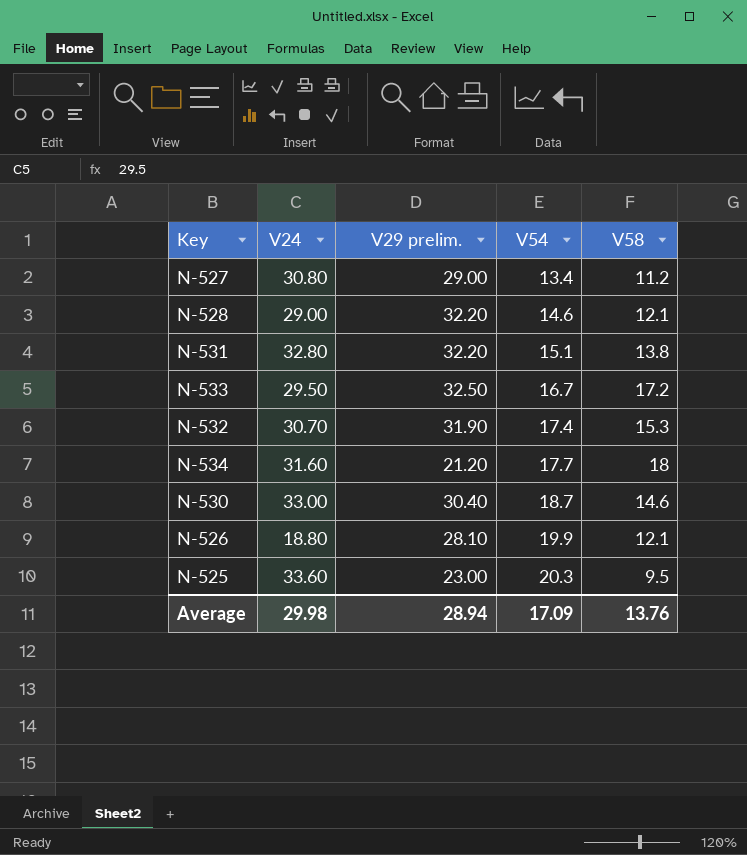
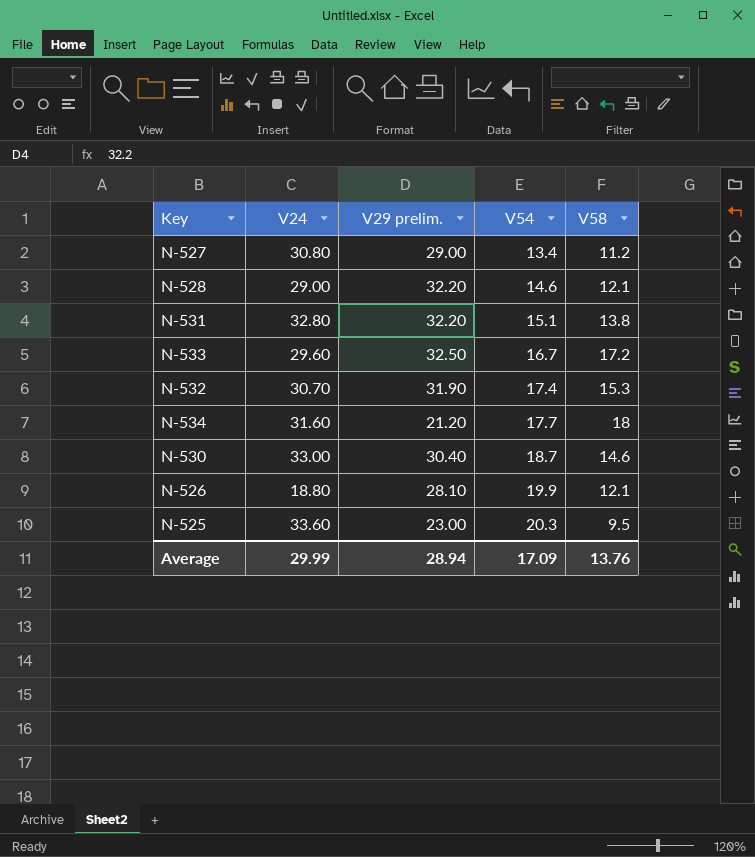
N-533 | V24: 29.50 -> 29.60
Average | V24: 29.98 -> 29.99

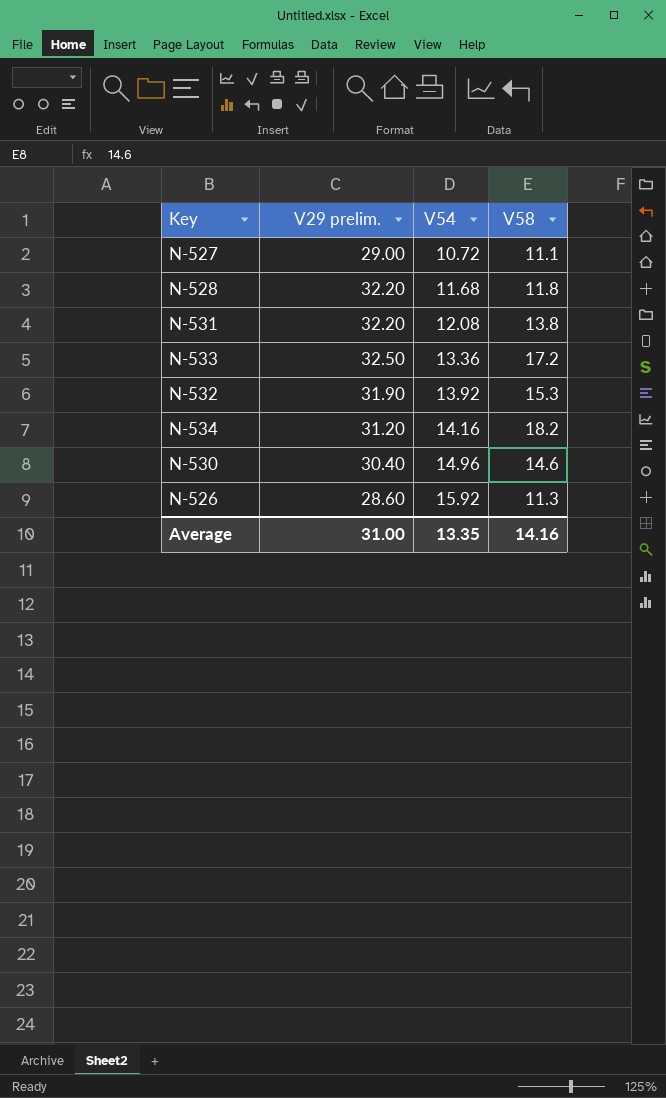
column V24 | position: 2 -> none
row N-525: 33.60 | 23.00 | 20.3 | 9.5 -> none
N-527 | V54: 13.4 -> 10.72
N-527 | V58: 11.2 -> 11.1
N-528 | V54: 14.6 -> 11.68
N-528 | V58: 12.1 -> 11.8
N-531 | V54: 15.1 -> 12.08
N-533 | V54: 16.7 -> 13.36
N-532 | V54: 17.4 -> 13.92
N-534 | V29 prelim.: 21.20 -> 31.20
N-534 | V54: 17.7 -> 14.16
N-534 | V58: 18 -> 18.2
N-530 | V54: 18.7 -> 14.96
N-526 | V29 prelim.: 28.10 -> 28.60
N-526 | V54: 19.9 -> 15.92
N-526 | V58: 12.1 -> 11.3
Average | V29 prelim.: 28.94 -> 31.00
Average | V54: 17.09 -> 13.35
Average | V58: 13.76 -> 14.16

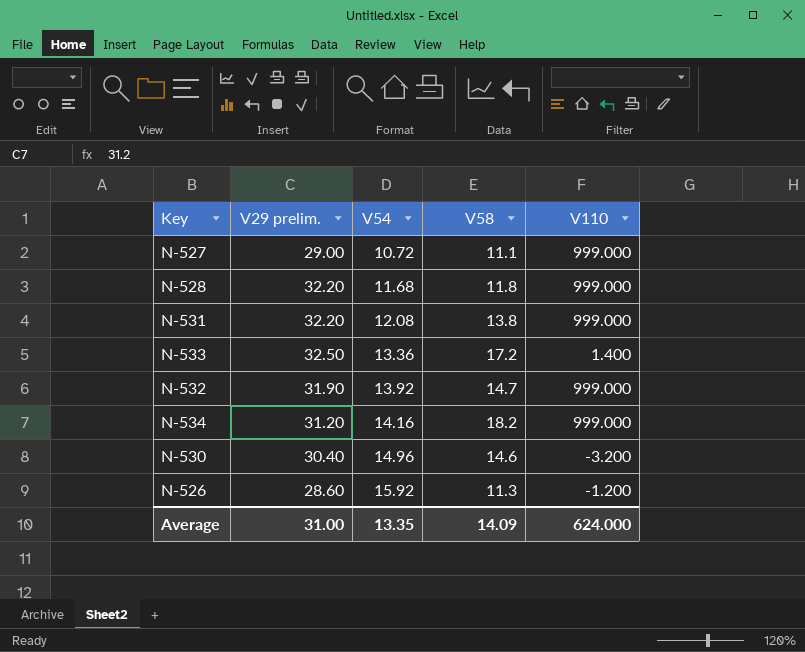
column V110 | position: none -> 5
N-532 | V58: 15.3 -> 14.7
Average | V58: 14.16 -> 14.09

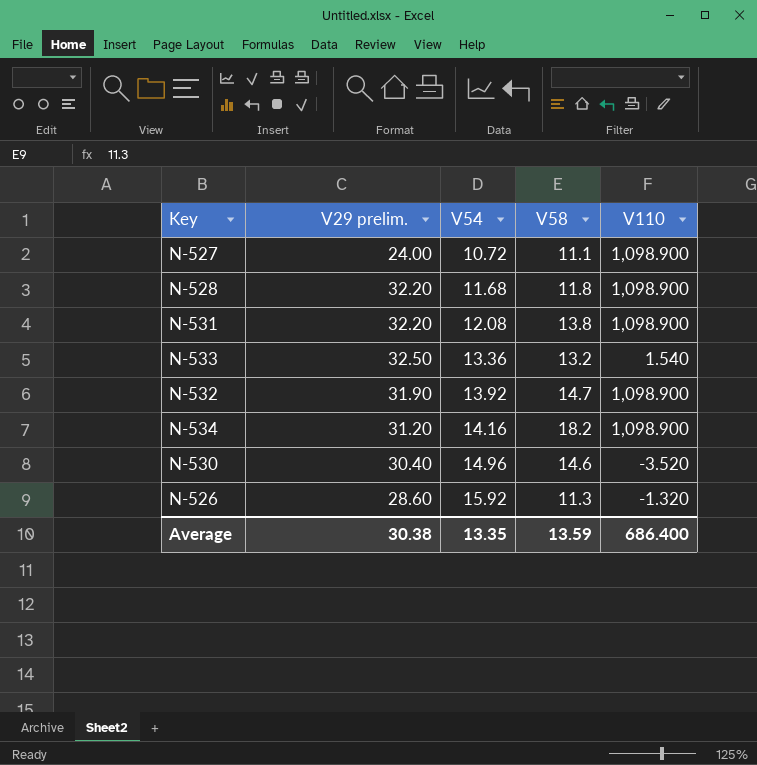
N-527 | V29 prelim.: 29.00 -> 24.00
N-527 | V110: 999.000 -> 1,098.900
N-528 | V110: 999.000 -> 1,098.900
N-531 | V110: 999.000 -> 1,098.900
N-533 | V58: 17.2 -> 13.2
N-533 | V110: 1.400 -> 1.540
N-532 | V110: 999.000 -> 1,098.900
N-534 | V110: 999.000 -> 1,098.900
N-530 | V110: -3.200 -> -3.520
N-526 | V110: -1.200 -> -1.320
Average | V29 prelim.: 31.00 -> 30.38
Average | V58: 14.09 -> 13.59
Average | V110: 624.000 -> 686.400

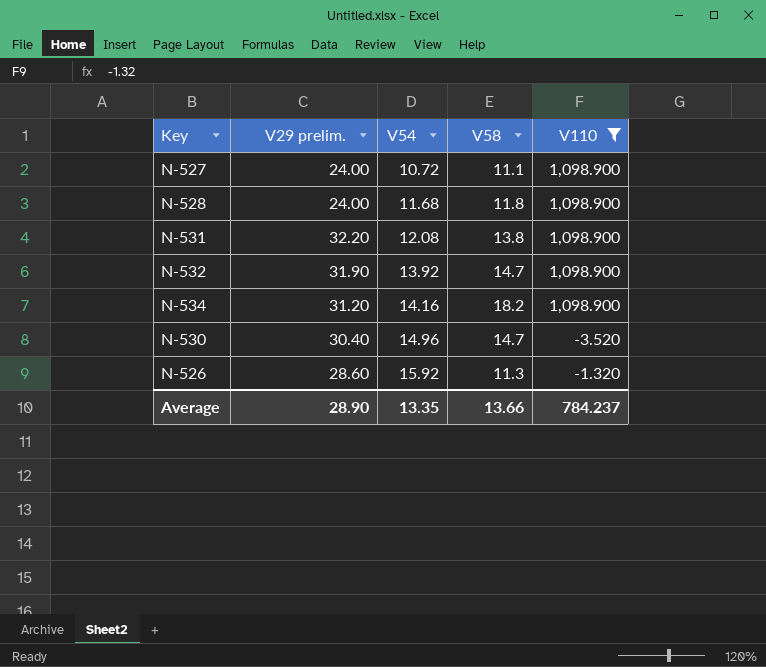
filter: none -> V110 != 1.540
N-528 | V29 prelim.: 32.20 -> 24.00
N-530 | V58: 14.6 -> 14.7
Average | V29 prelim.: 30.38 -> 28.90
Average | V58: 13.59 -> 13.66
Average | V110: 686.400 -> 784.237

